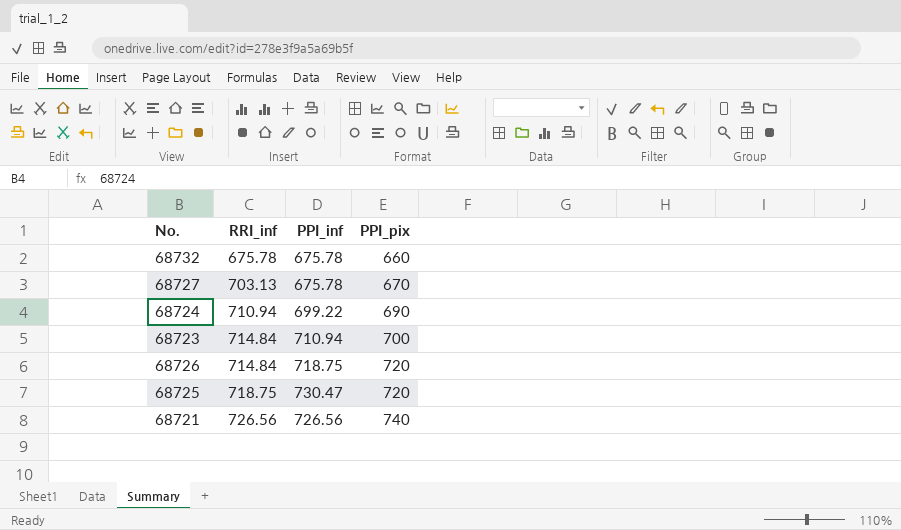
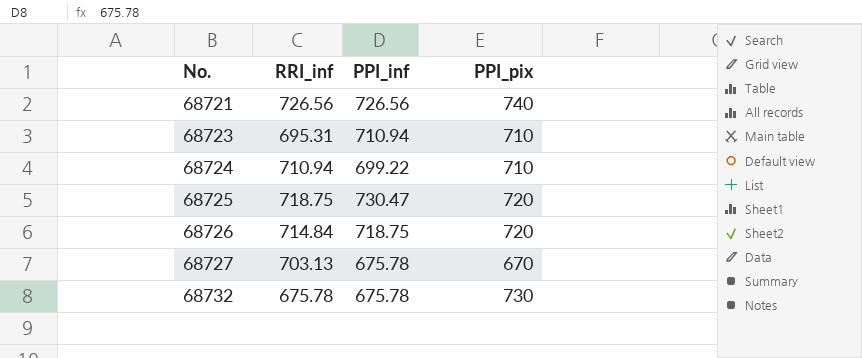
row order: RRI_inf ascending -> No. ascending
68723 | RRI_inf: 714.84 -> 695.31
68723 | PPI_pix: 700 -> 710
68724 | PPI_pix: 690 -> 710
68732 | PPI_pix: 660 -> 730

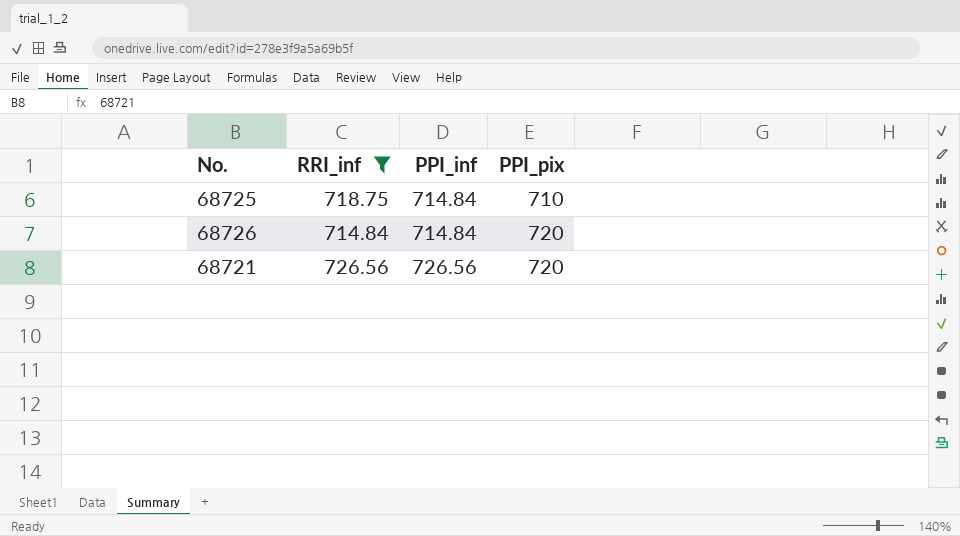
filter: none -> RRI_inf >= 714.84
row order: No. ascending -> PPI_inf ascending
68725 | PPI_inf: 730.47 -> 714.84
68725 | PPI_pix: 720 -> 710
68726 | PPI_inf: 718.75 -> 714.84
68721 | PPI_pix: 740 -> 720

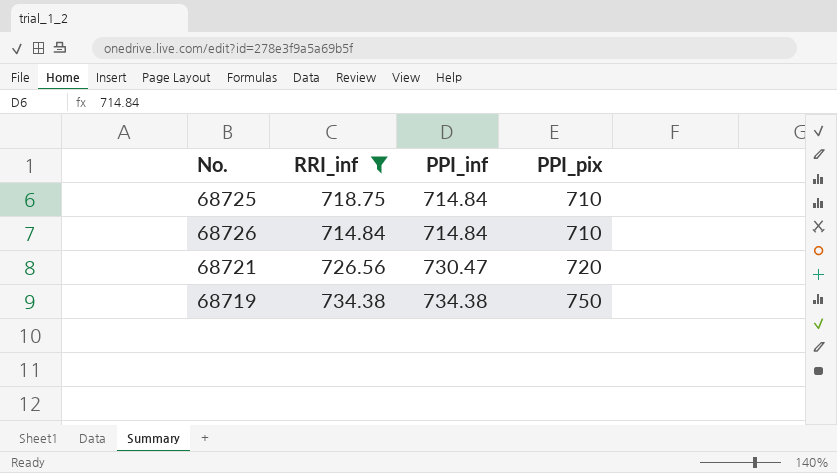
68726 | PPI_pix: 720 -> 710
68721 | PPI_inf: 726.56 -> 730.47
row 68719: none -> 734.38 | 734.38 | 750

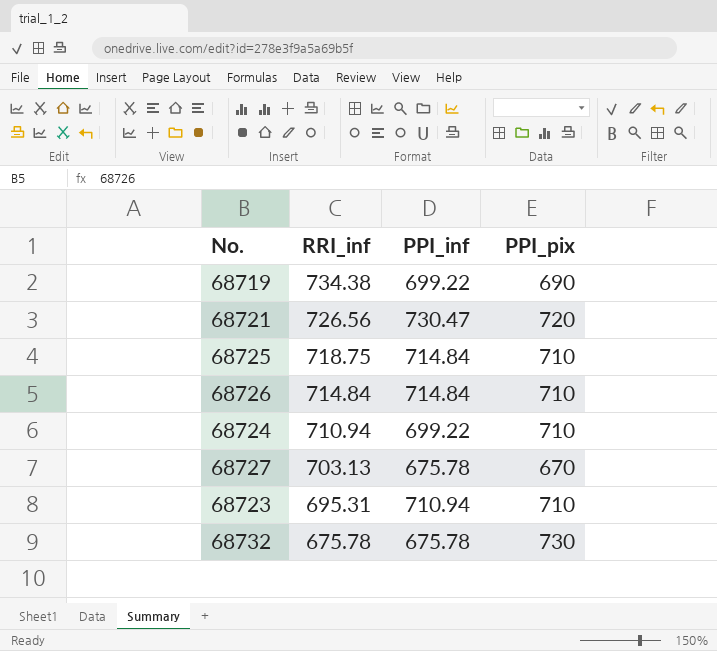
filter: RRI_inf >= 714.84 -> none
row order: PPI_inf ascending -> RRI_inf descending
68719 | PPI_inf: 734.38 -> 699.22
68719 | PPI_pix: 750 -> 690

